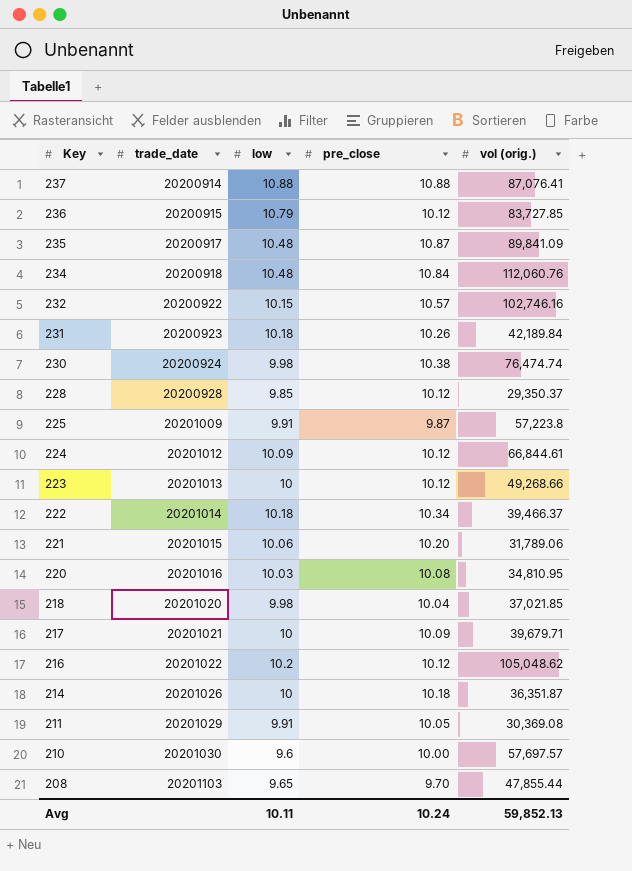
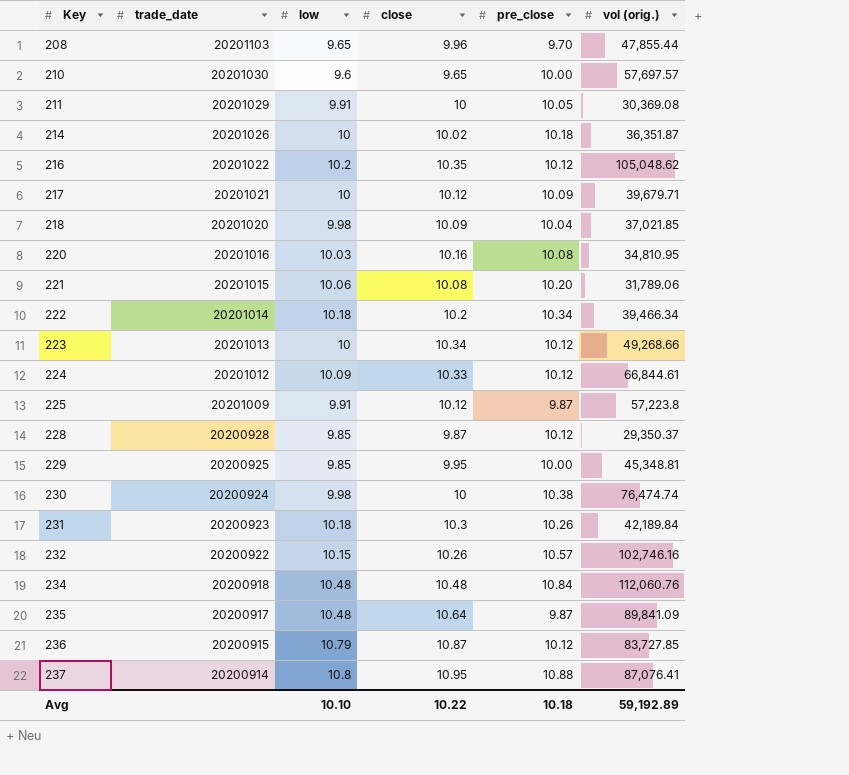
row order: Key descending -> Key ascending
column close | position: none -> 4
222 | vol (orig.): 39,466.37 -> 39,466.34
row 229: none -> 20200925 | 9.85 | 9.95 | 10.00 | 45,348.81
235 | pre_close: 10.87 -> 9.87
237 | low: 10.88 -> 10.8
Avg | low: 10.11 -> 10.10
Avg | pre_close: 10.24 -> 10.18
Avg | vol (orig.): 59,852.13 -> 59,192.89

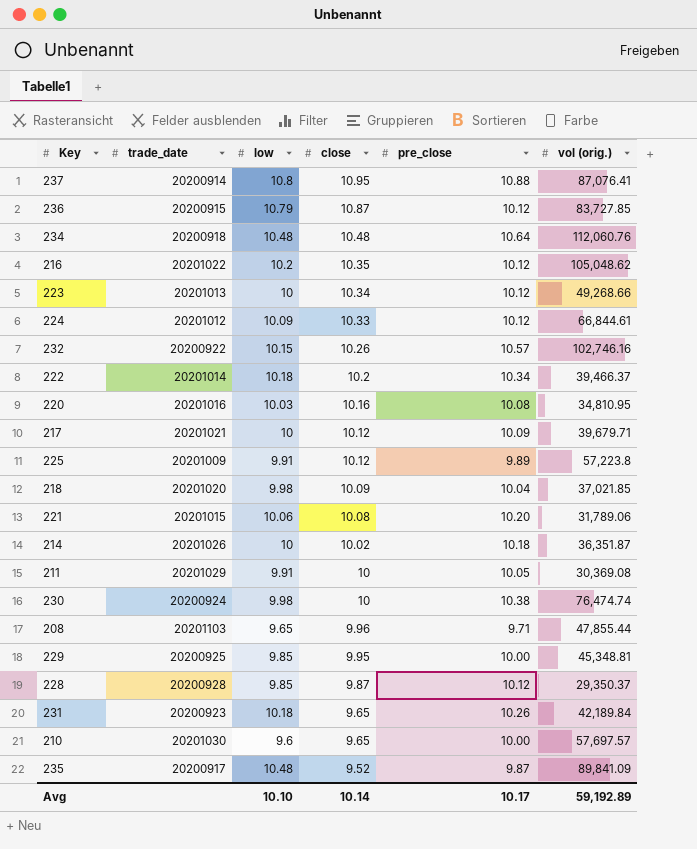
row order: Key ascending -> close descending
234 | pre_close: 10.84 -> 10.64
222 | vol (orig.): 39,466.34 -> 39,466.37
225 | pre_close: 9.87 -> 9.89
208 | pre_close: 9.70 -> 9.71
231 | close: 10.3 -> 9.65
235 | close: 10.64 -> 9.52
Avg | close: 10.22 -> 10.14
Avg | pre_close: 10.18 -> 10.17

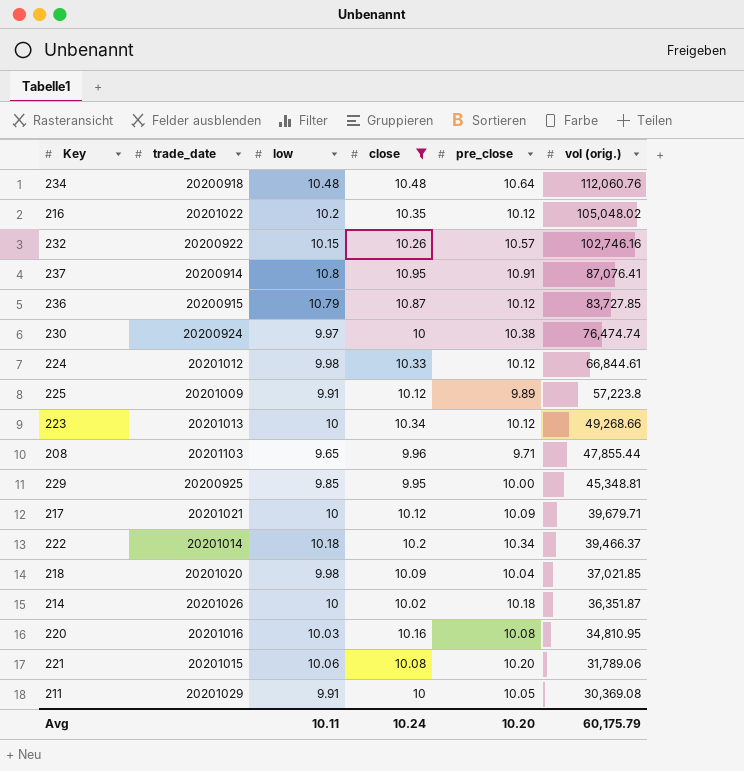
filter: none -> close >= 9.95
row order: close descending -> vol (orig.) descending
216 | vol (orig.): 105,048.62 -> 105,048.02
237 | pre_close: 10.88 -> 10.91
230 | low: 9.98 -> 9.97
224 | low: 10.09 -> 9.98
Avg | low: 10.10 -> 10.11
Avg | close: 10.14 -> 10.24
Avg | pre_close: 10.17 -> 10.20
Avg | vol (orig.): 59,192.89 -> 60,175.79

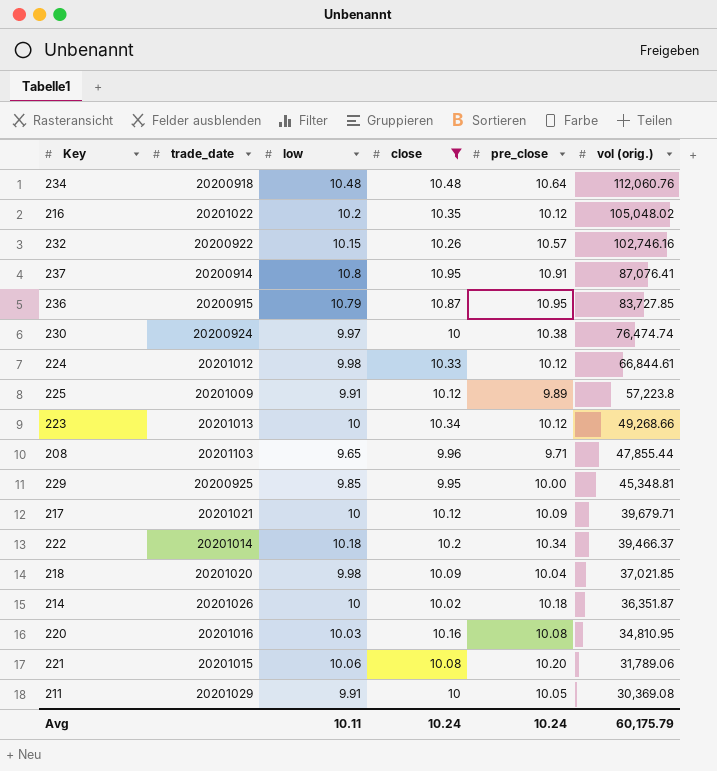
236 | pre_close: 10.12 -> 10.95
Avg | pre_close: 10.20 -> 10.24

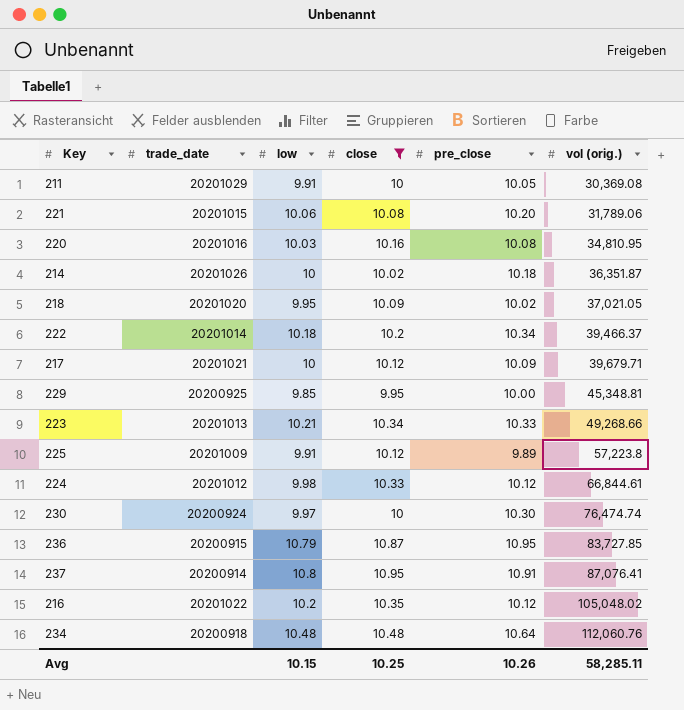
row order: vol (orig.) descending -> vol (orig.) ascending
row 232: 20200922 | 10.15 | 10.26 | 10.57 | 102,746.16 -> none
row 208: 20201103 | 9.65 | 9.96 | 9.71 | 47,855.44 -> none
218 | low: 9.98 -> 9.95
218 | pre_close: 10.04 -> 10.02
218 | vol (orig.): 37,021.85 -> 37,021.05
223 | low: 10 -> 10.21
223 | pre_close: 10.12 -> 10.33
230 | pre_close: 10.38 -> 10.30
Avg | low: 10.11 -> 10.15
Avg | close: 10.24 -> 10.25
Avg | pre_close: 10.24 -> 10.26
Avg | vol (orig.): 60,175.79 -> 58,285.11

